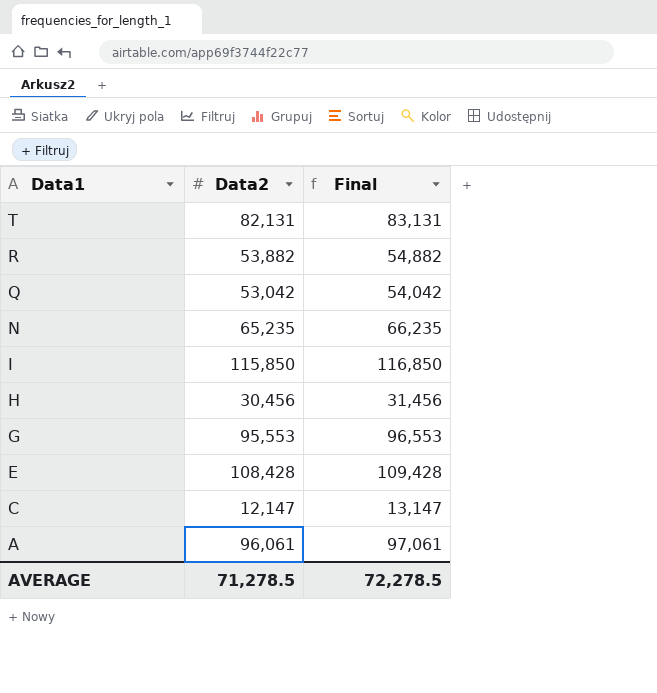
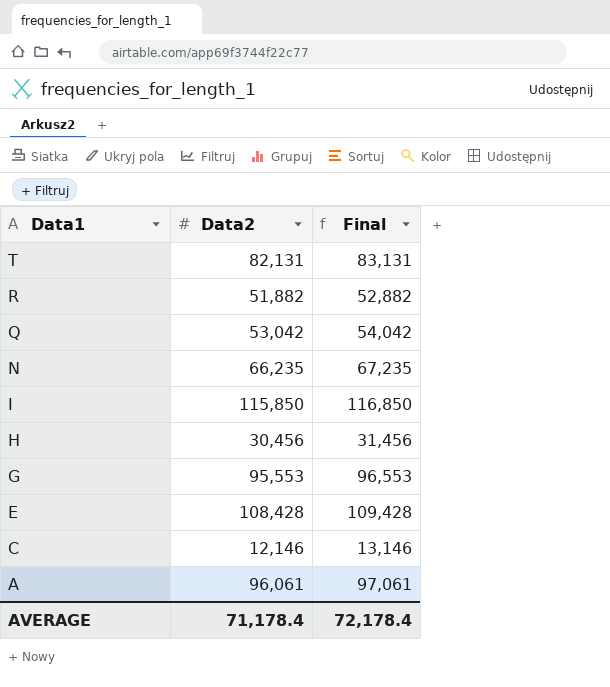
R | Data2: 53,882 -> 51,882
R | Final: 54,882 -> 52,882
N | Data2: 65,235 -> 66,235
N | Final: 66,235 -> 67,235
C | Data2: 12,147 -> 12,146
C | Final: 13,147 -> 13,146
AVERAGE | Data2: 71,278.5 -> 71,178.4
AVERAGE | Final: 72,278.5 -> 72,178.4

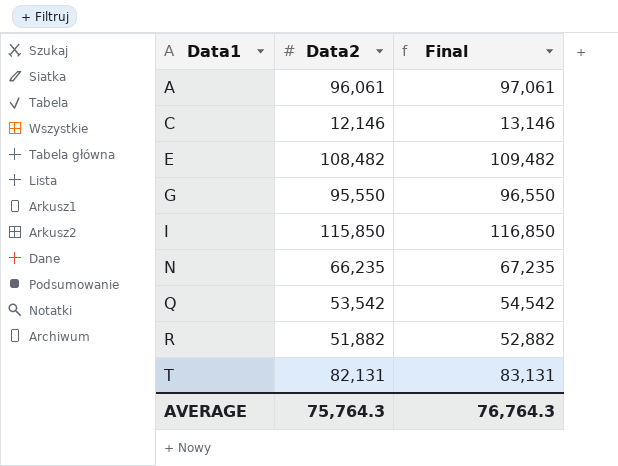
row order: Data1 descending -> Data1 ascending
row H: 30,456 | 31,456 -> none
E | Data2: 108,428 -> 108,482
E | Final: 109,428 -> 109,482
G | Data2: 95,553 -> 95,550
G | Final: 96,553 -> 96,550
Q | Data2: 53,042 -> 53,542
Q | Final: 54,042 -> 54,542
AVERAGE | Data2: 71,178.4 -> 75,764.3
AVERAGE | Final: 72,178.4 -> 76,764.3

